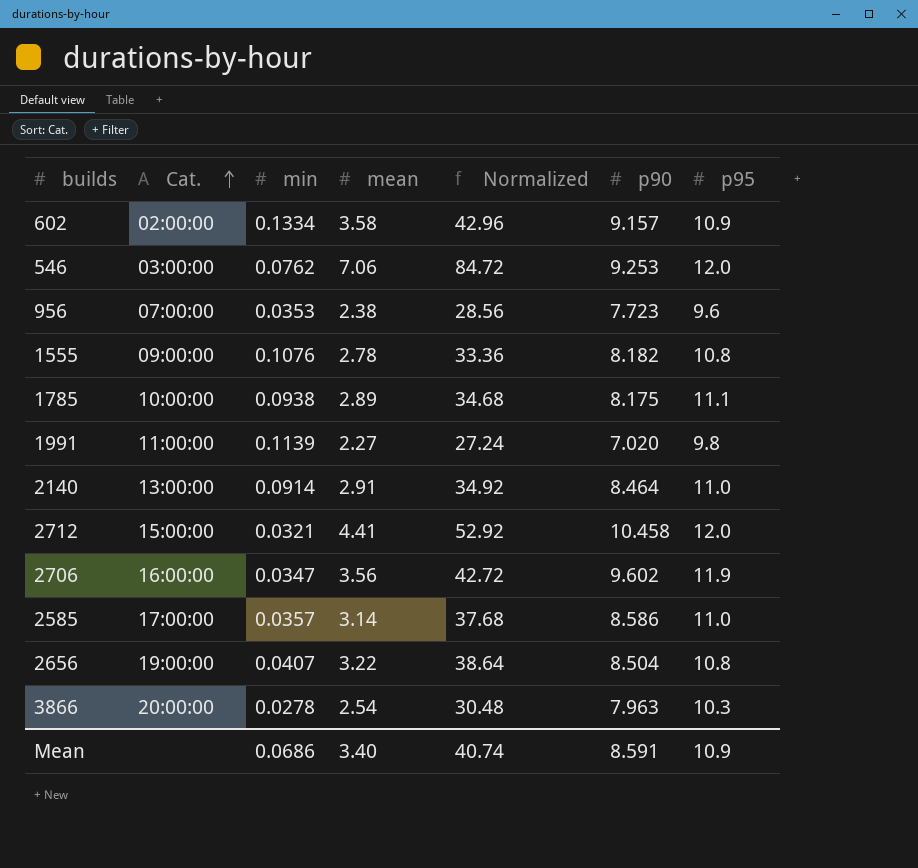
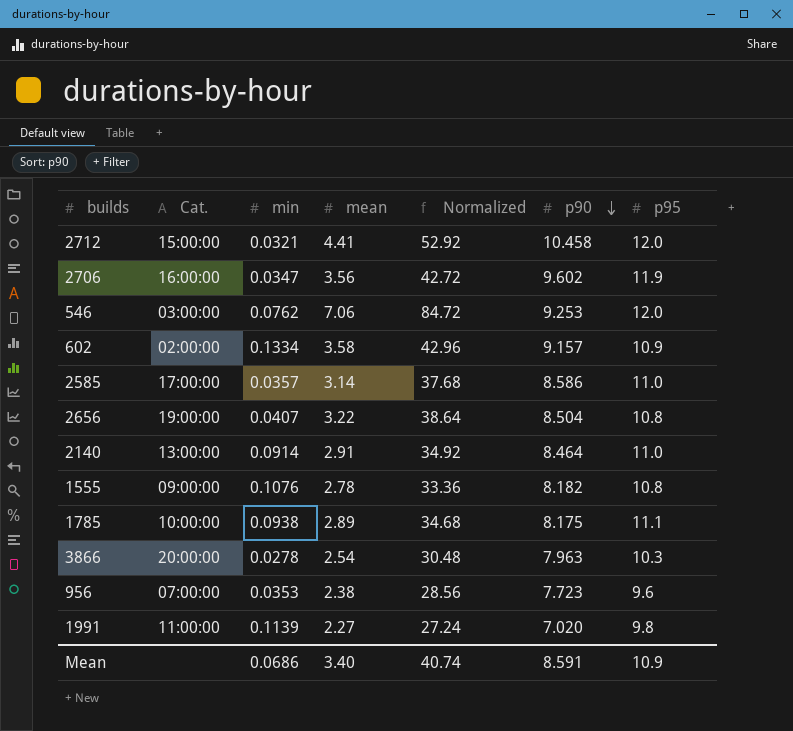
row order: Cat. ascending -> p90 descending

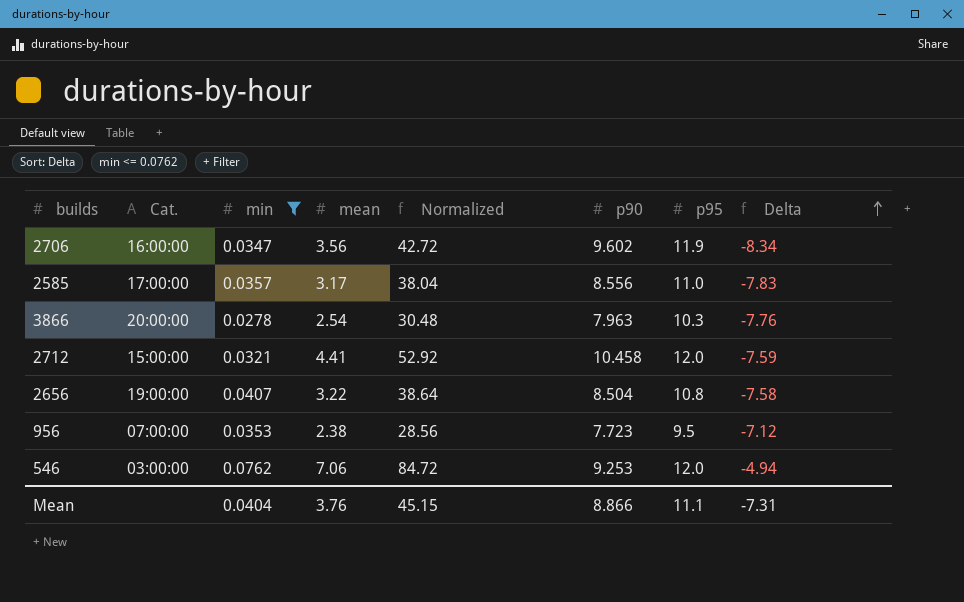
filter: none -> min <= 0.0762
row order: p90 descending -> Delta ascending
column Delta | formula: none -> [mean] - [p95]
2585 | mean: 3.14 -> 3.17
2585 | Normalized: 37.68 -> 38.04
2585 | p90: 8.586 -> 8.556
956 | p95: 9.6 -> 9.5
Mean | min: 0.0686 -> 0.0404
Mean | mean: 3.40 -> 3.76
Mean | Normalized: 40.74 -> 45.15
Mean | p90: 8.591 -> 8.866
Mean | p95: 10.9 -> 11.1

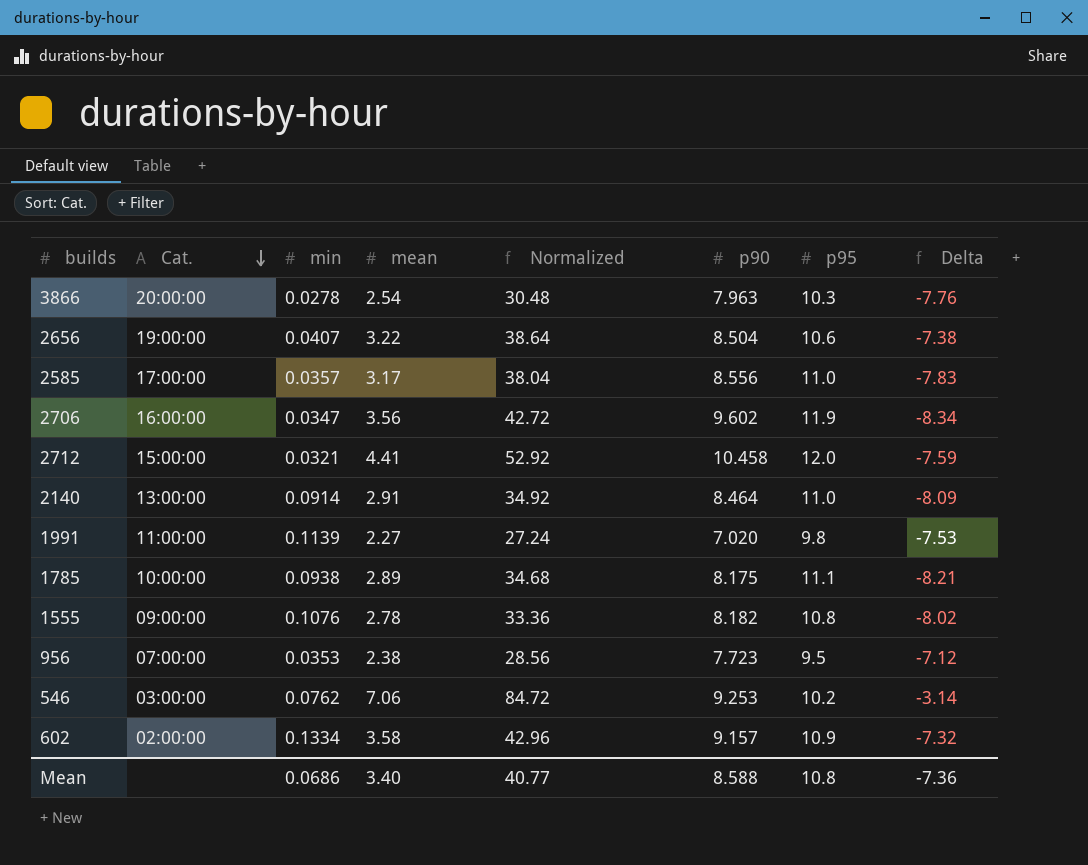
filter: min <= 0.0762 -> none
row order: Delta ascending -> Cat. descending
2656 | p95: 10.8 -> 10.6
2656 | Delta: -7.58 -> -7.38
546 | p95: 12.0 -> 10.2
546 | Delta: -4.94 -> -3.14
Mean | min: 0.0404 -> 0.0686
Mean | mean: 3.76 -> 3.40
Mean | Normalized: 45.15 -> 40.77
Mean | p90: 8.866 -> 8.588
Mean | p95: 11.1 -> 10.8
Mean | Delta: -7.31 -> -7.36

